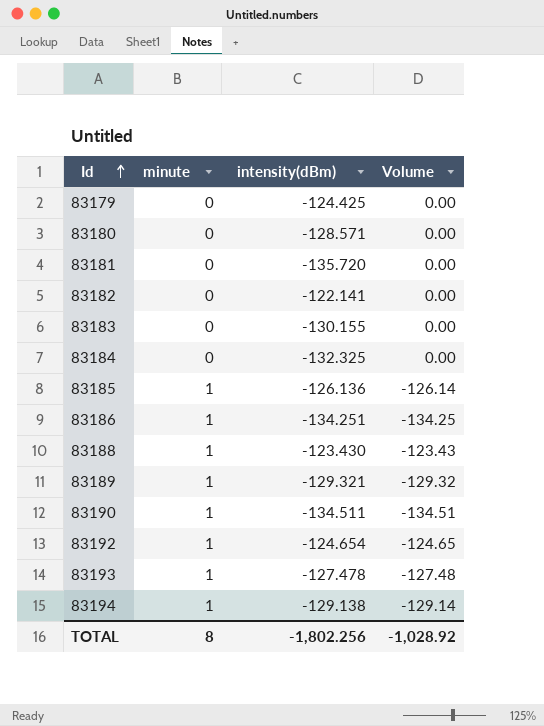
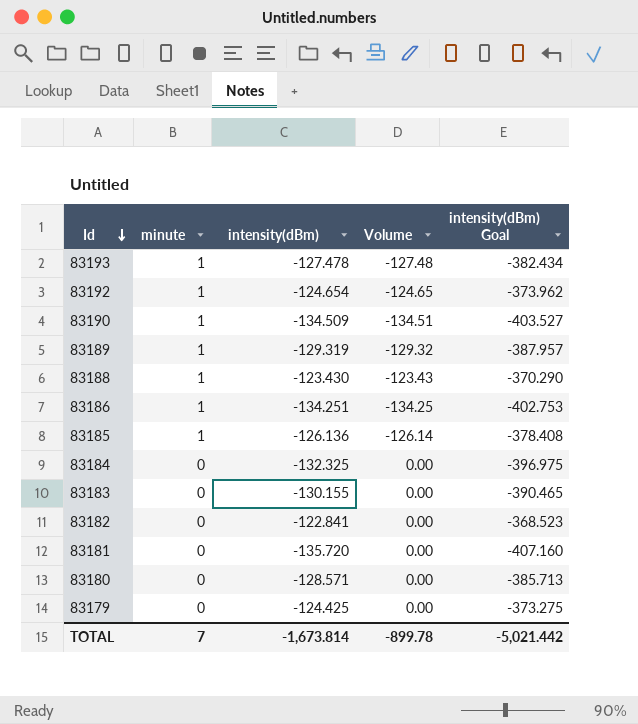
row order: Id ascending -> Id descending
column intensity(dBm) Goal | formula: none -> [intensity(dBm)] * 3
row 83194: 1 | -129.138 | -129.14 -> none
83190 | intensity(dBm): -134.511 -> -134.509
83189 | intensity(dBm): -129.321 -> -129.319
83182 | intensity(dBm): -122.141 -> -122.841
TOTAL | minute: 8 -> 7
TOTAL | intensity(dBm): -1,802.256 -> -1,673.814
TOTAL | Volume: -1,028.92 -> -899.78

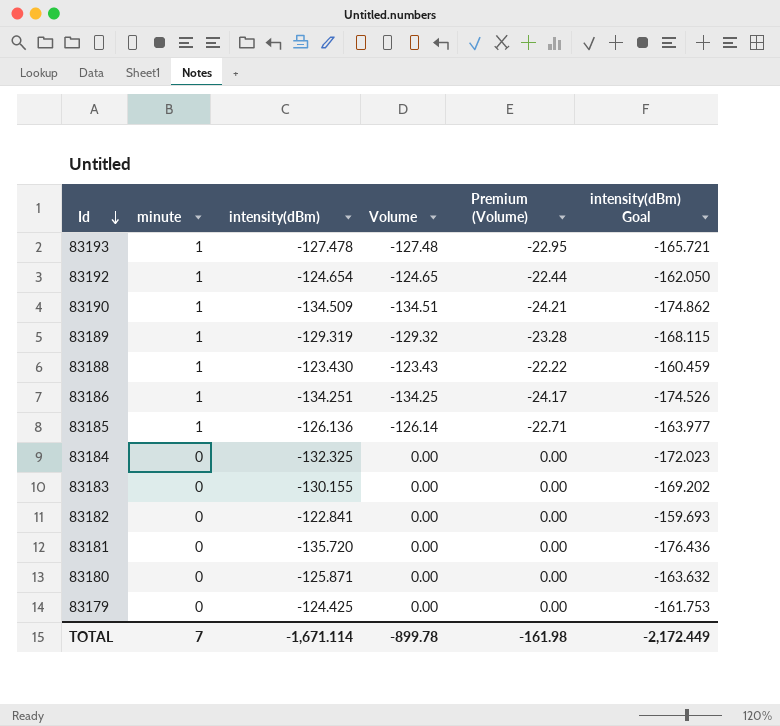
column Premium (Volume) | formula: none -> [Volume] * 0.18
column intensity(dBm) Goal | formula: [intensity(dBm)] * 3 -> [intensity(dBm)] * 1.3
83180 | intensity(dBm): -128.571 -> -125.871
TOTAL | intensity(dBm): -1,673.814 -> -1,671.114
TOTAL | intensity(dBm) Goal: -5,021.442 -> -2,172.449

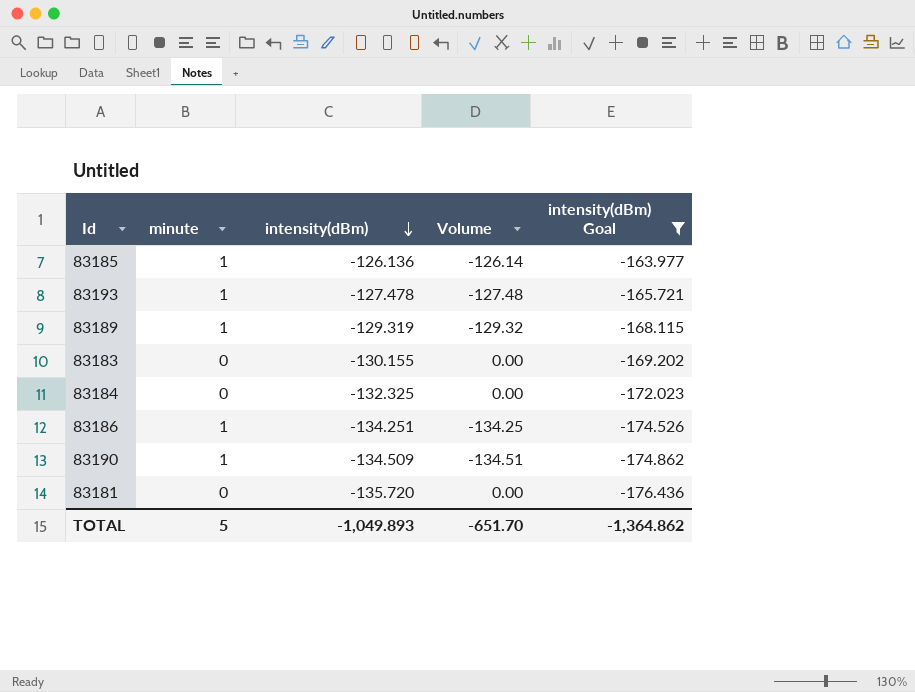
filter: none -> intensity(dBm) Goal <= -163.977
row order: Id descending -> intensity(dBm) descending
column Premium (Volume) | formula: [Volume] * 0.18 -> none
TOTAL | minute: 7 -> 5
TOTAL | intensity(dBm): -1,671.114 -> -1,049.893
TOTAL | Volume: -899.78 -> -651.70
TOTAL | intensity(dBm) Goal: -2,172.449 -> -1,364.862

